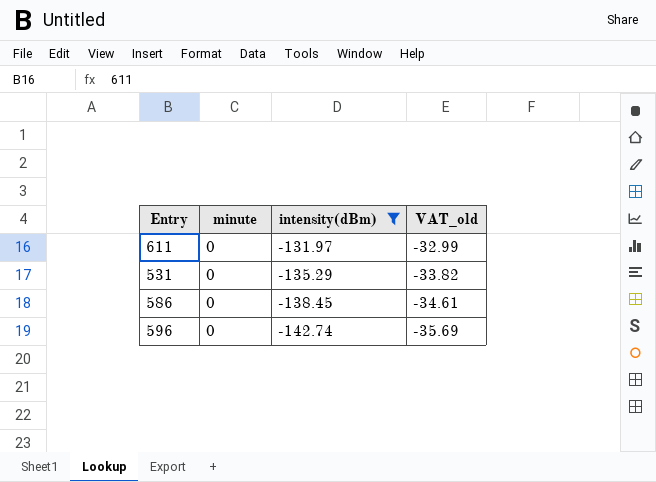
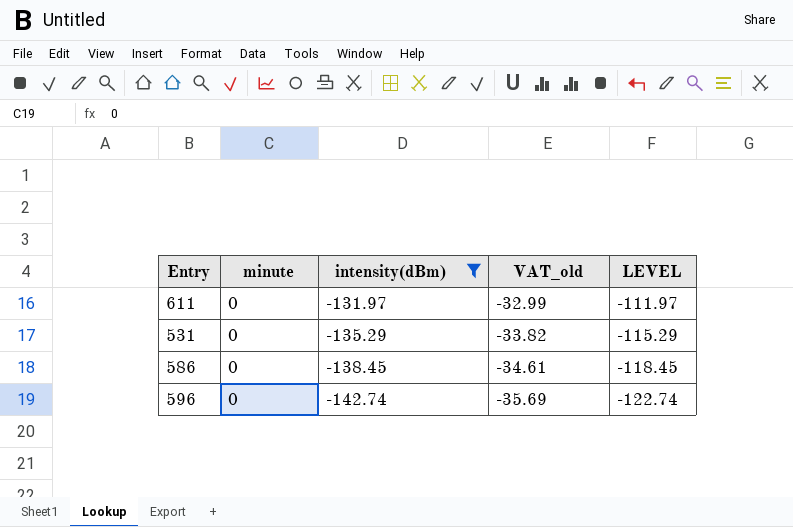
column LEVEL | formula: none -> [intensity(dBm)] + 20

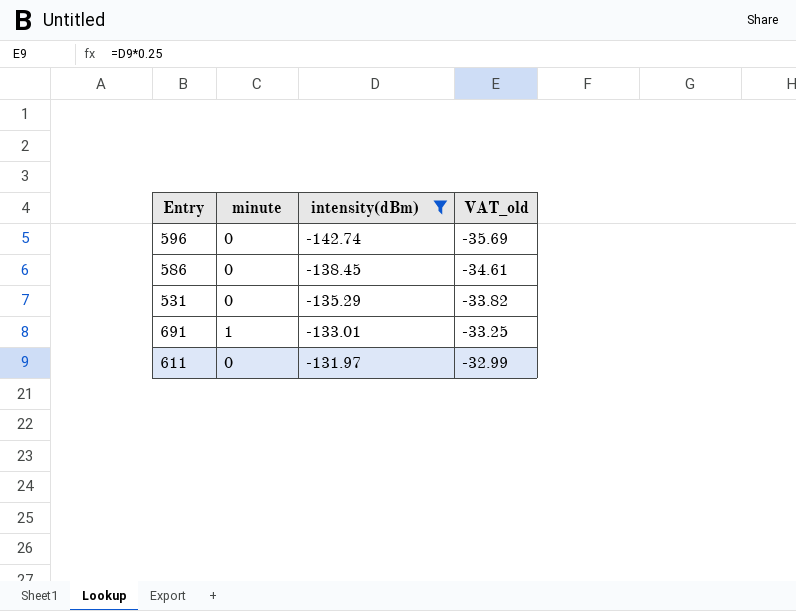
row order: intensity(dBm) descending -> intensity(dBm) ascending
column LEVEL | formula: [intensity(dBm)] + 20 -> none
row 691: none -> 1 | -133.01 | -33.25

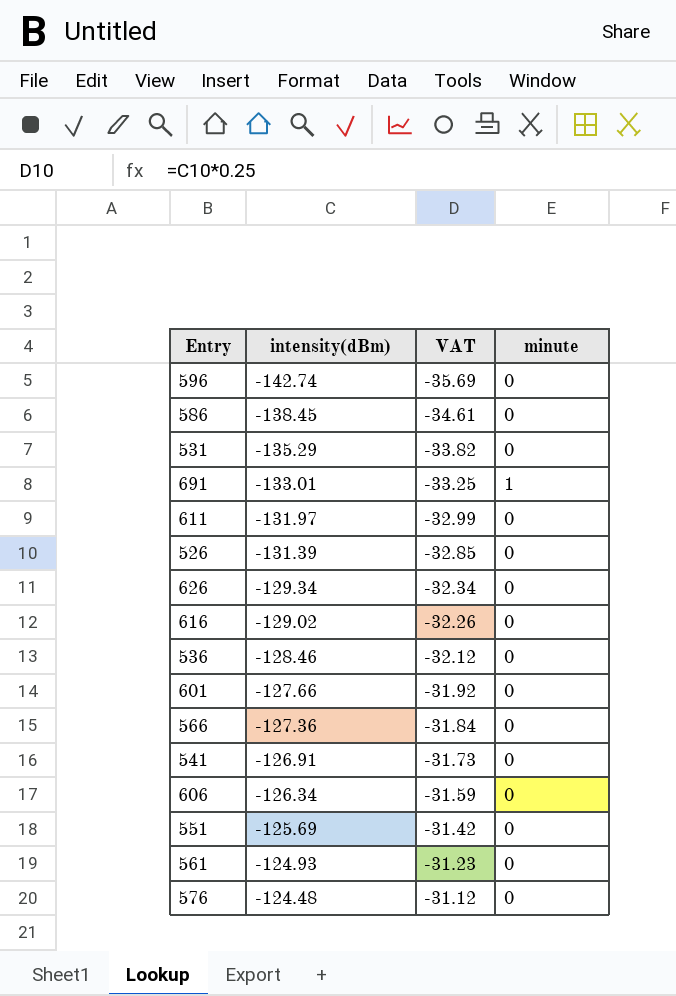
filter: intensity(dBm) <= -131.97 -> none
column name: VAT_old -> VAT
column minute | position: 2 -> 4

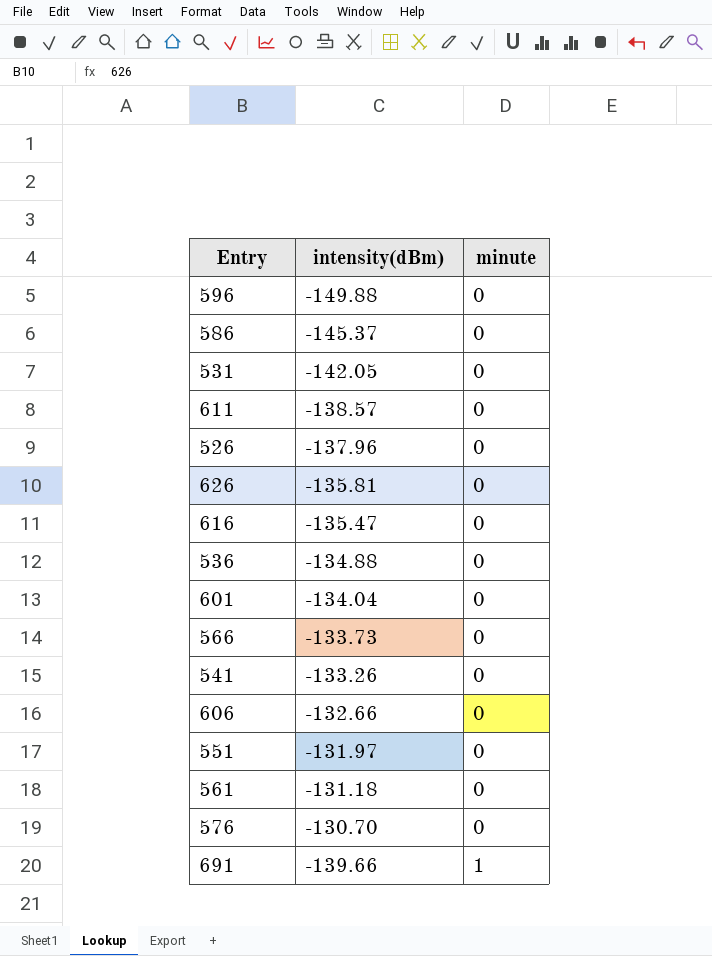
row order: intensity(dBm) ascending -> minute ascending
column VAT | formula: [intensity(dBm)] * 0.25 -> none
596 | intensity(dBm): -142.74 -> -149.88
586 | intensity(dBm): -138.45 -> -145.37
531 | intensity(dBm): -135.29 -> -142.05
611 | intensity(dBm): -131.97 -> -138.57
526 | intensity(dBm): -131.39 -> -137.96
626 | intensity(dBm): -129.34 -> -135.81
616 | intensity(dBm): -129.02 -> -135.47
536 | intensity(dBm): -128.46 -> -134.88
601 | intensity(dBm): -127.66 -> -134.04
566 | intensity(dBm): -127.36 -> -133.73
541 | intensity(dBm): -126.91 -> -133.26
606 | intensity(dBm): -126.34 -> -132.66
551 | intensity(dBm): -125.69 -> -131.97
561 | intensity(dBm): -124.93 -> -131.18
576 | intensity(dBm): -124.48 -> -130.70
691 | intensity(dBm): -133.01 -> -139.66

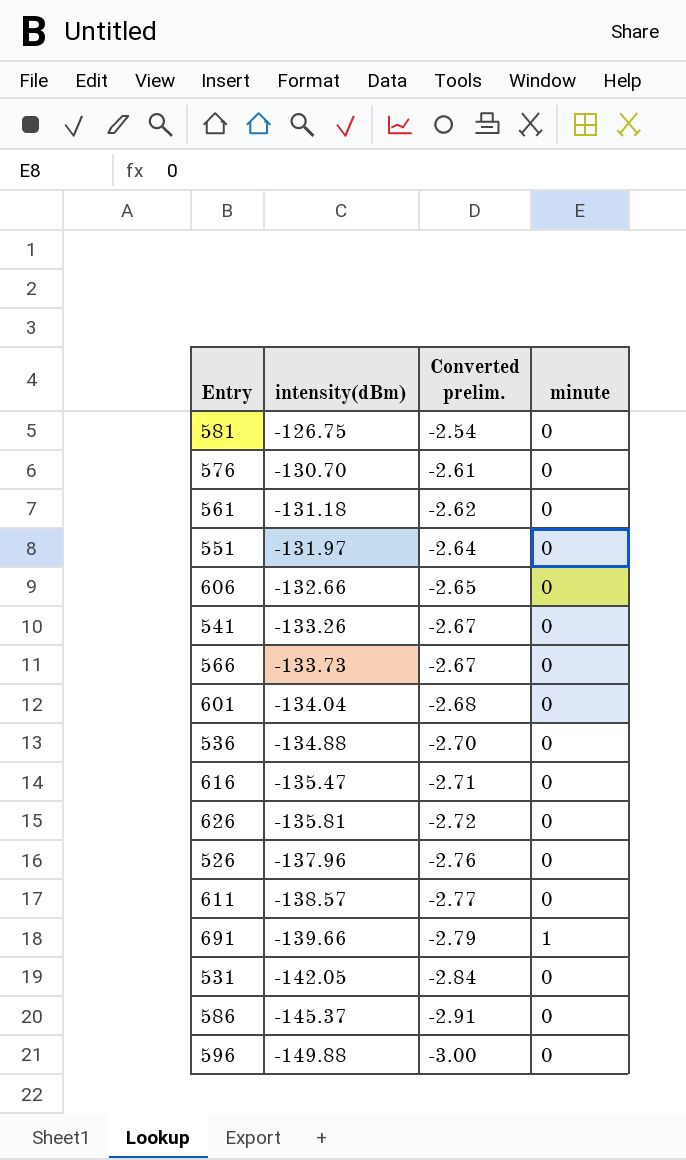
row order: minute ascending -> intensity(dBm) descending
column Converted prelim. | formula: none -> [intensity(dBm)] * 0.02
row 581: none -> -126.75 | -2.54 | 0

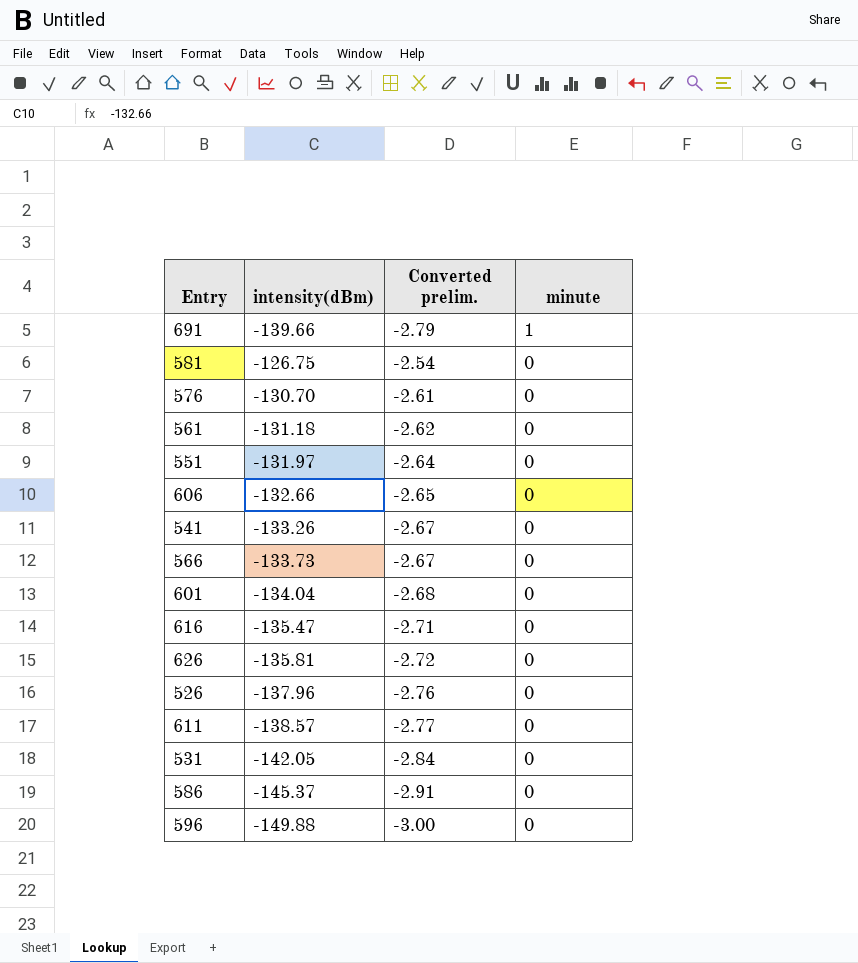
row order: intensity(dBm) descending -> minute descending
row 536: -134.88 | -2.70 | 0 -> none

